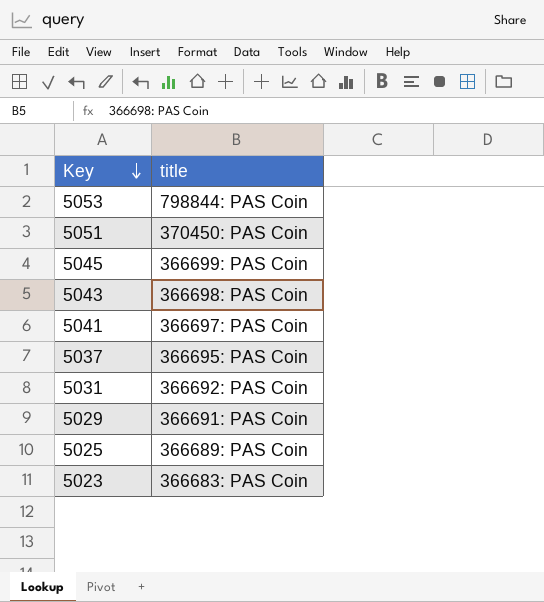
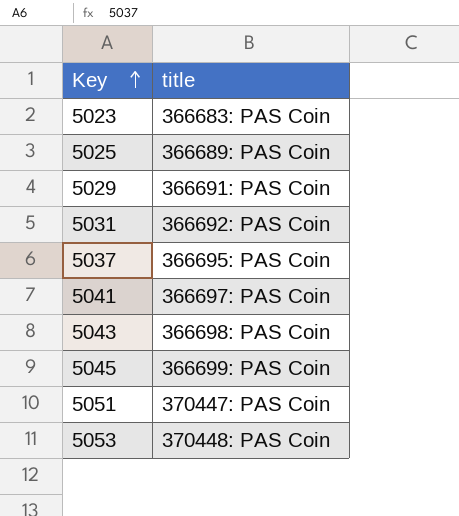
row order: Key descending -> Key ascending
5051 | title: 370450: PAS Coin -> 370447: PAS Coin
5053 | title: 798844: PAS Coin -> 370448: PAS Coin

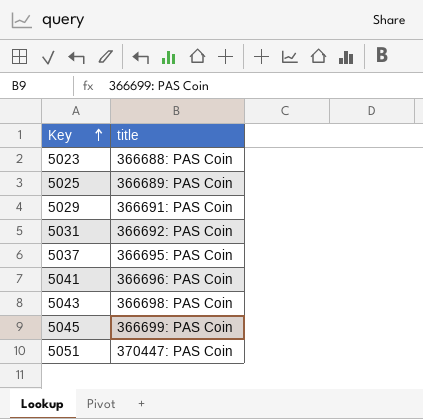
row 5053: 370448: PAS Coin -> none
5023 | title: 366683: PAS Coin -> 366688: PAS Coin
5041 | title: 366697: PAS Coin -> 366696: PAS Coin

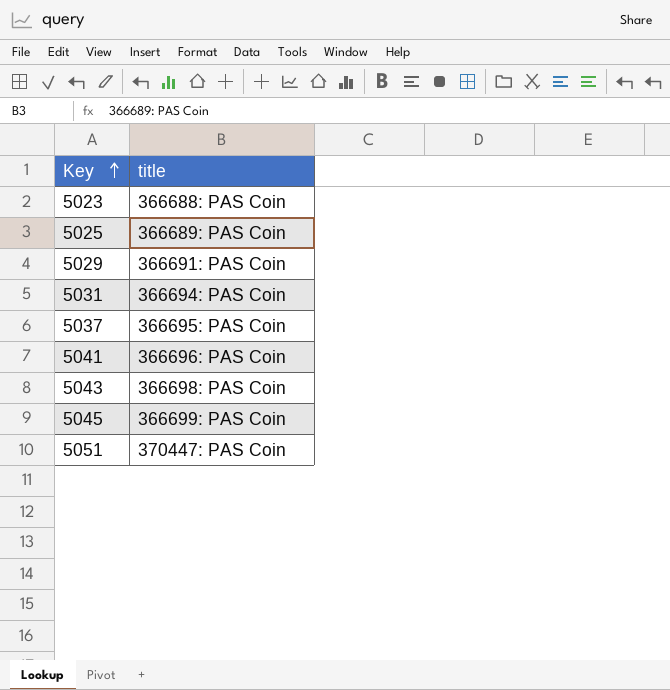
5031 | title: 366692: PAS Coin -> 366694: PAS Coin

